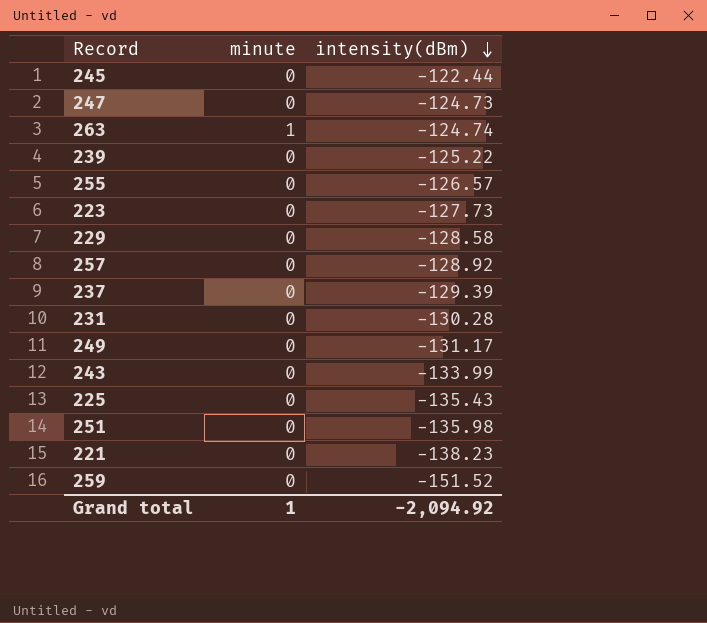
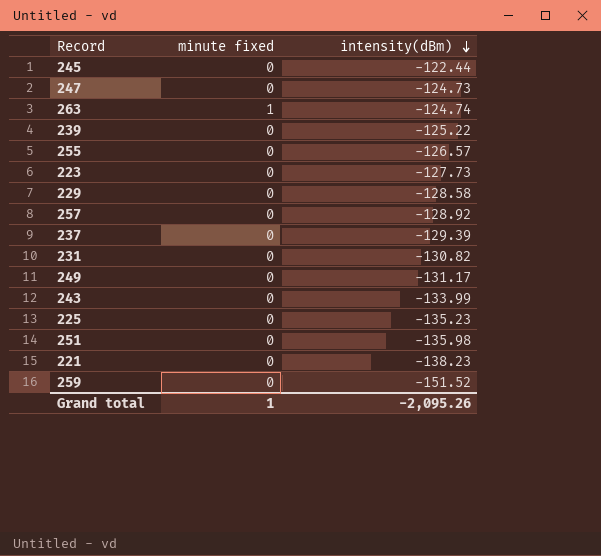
column name: minute -> minute fixed
231 | intensity(dBm): -130.28 -> -130.82
225 | intensity(dBm): -135.43 -> -135.23
Grand total | intensity(dBm): -2,094.92 -> -2,095.26

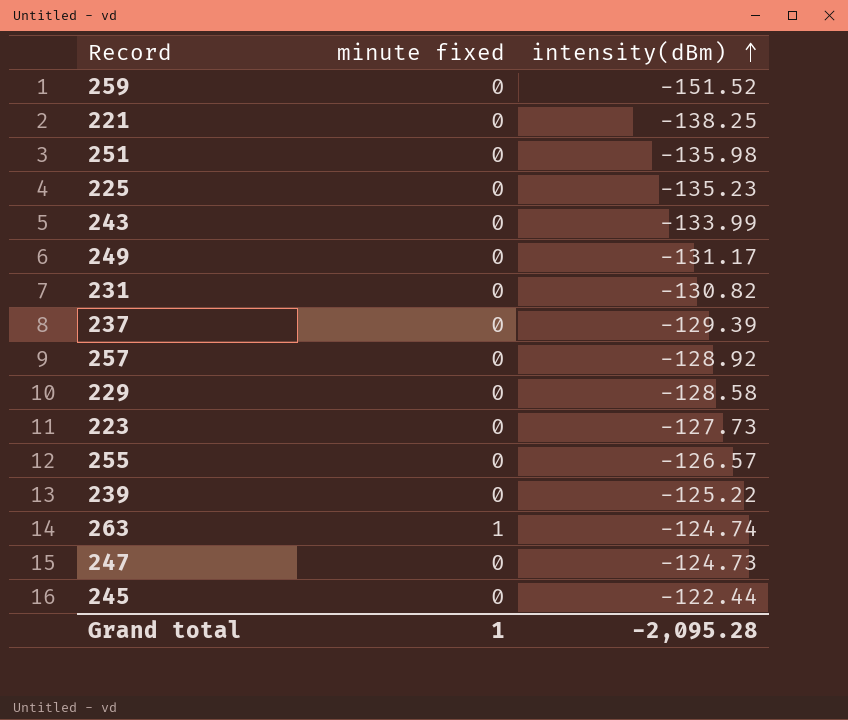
row order: intensity(dBm) descending -> intensity(dBm) ascending
221 | intensity(dBm): -138.23 -> -138.25
Grand total | intensity(dBm): -2,095.26 -> -2,095.28

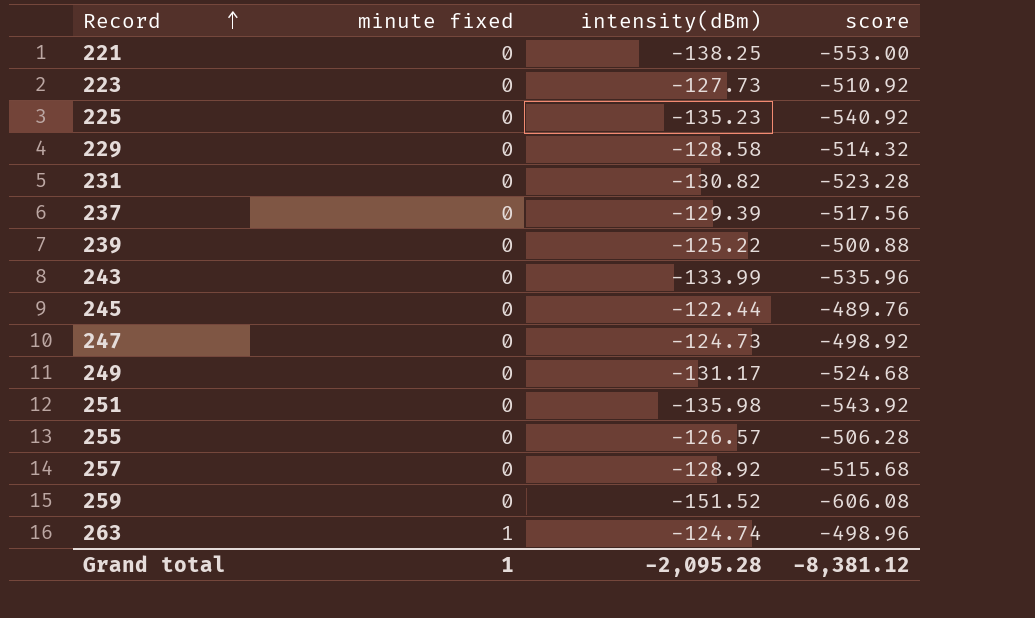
row order: intensity(dBm) ascending -> Record ascending
column score | formula: none -> [intensity(dBm)] * 4

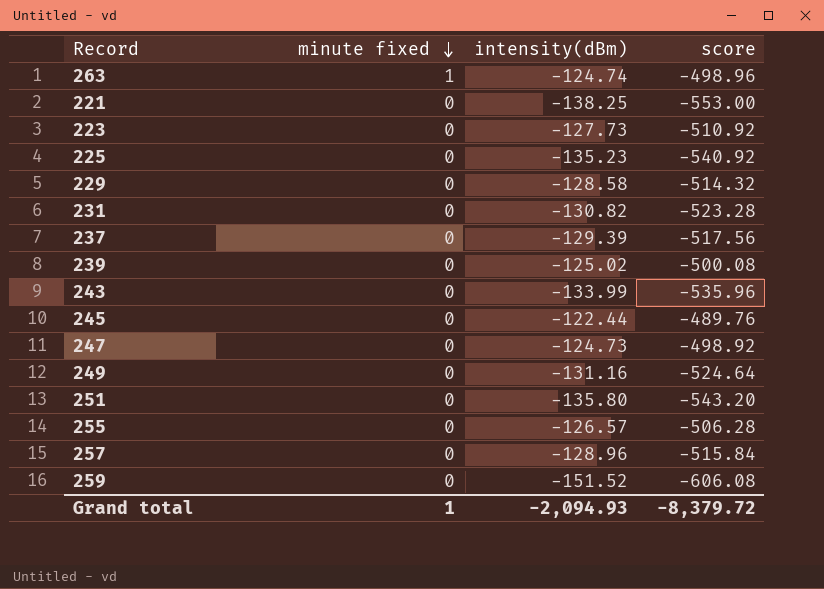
row order: Record ascending -> minute fixed descending
239 | intensity(dBm): -125.22 -> -125.02
239 | score: -500.88 -> -500.08
249 | intensity(dBm): -131.17 -> -131.16
249 | score: -524.68 -> -524.64
251 | intensity(dBm): -135.98 -> -135.80
251 | score: -543.92 -> -543.20
257 | intensity(dBm): -128.92 -> -128.96
257 | score: -515.68 -> -515.84
Grand total | intensity(dBm): -2,095.28 -> -2,094.93
Grand total | score: -8,381.12 -> -8,379.72

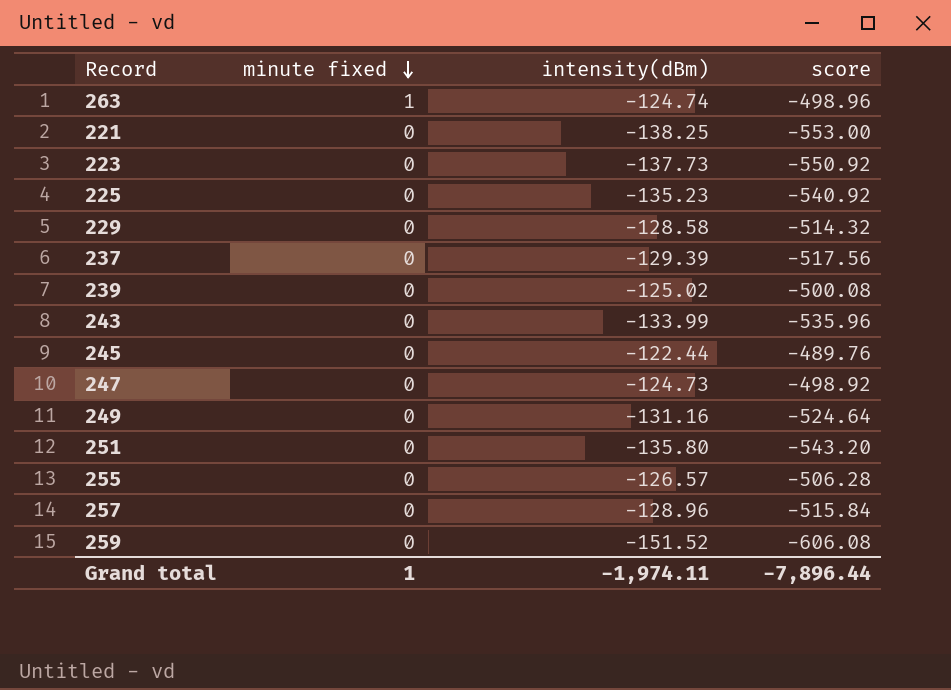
row 231: 0 | -130.82 | -523.28 -> none
223 | intensity(dBm): -127.73 -> -137.73
223 | score: -510.92 -> -550.92
Grand total | intensity(dBm): -2,094.93 -> -1,974.11
Grand total | score: -8,379.72 -> -7,896.44

